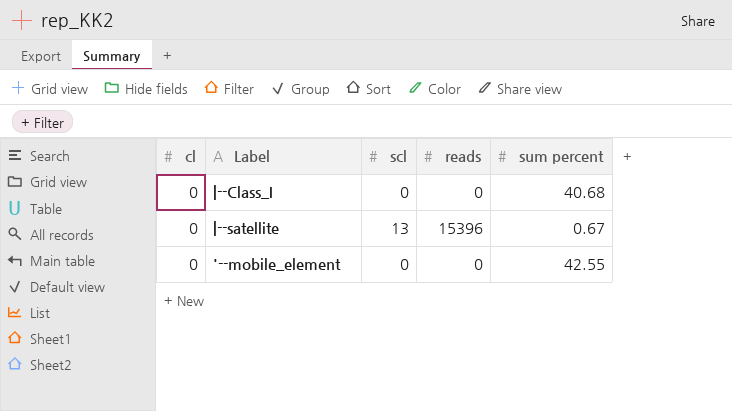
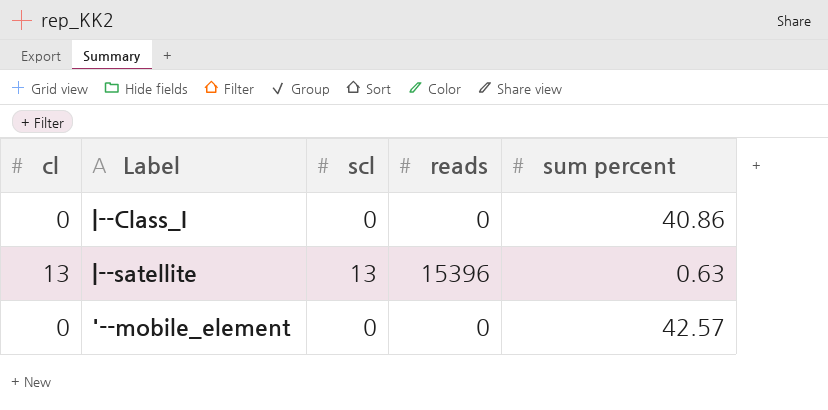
|--Class_I | sum percent: 40.68 -> 40.86
|--satellite | cl: 0 -> 13
|--satellite | sum percent: 0.67 -> 0.63
'--mobile_element | sum percent: 42.55 -> 42.57

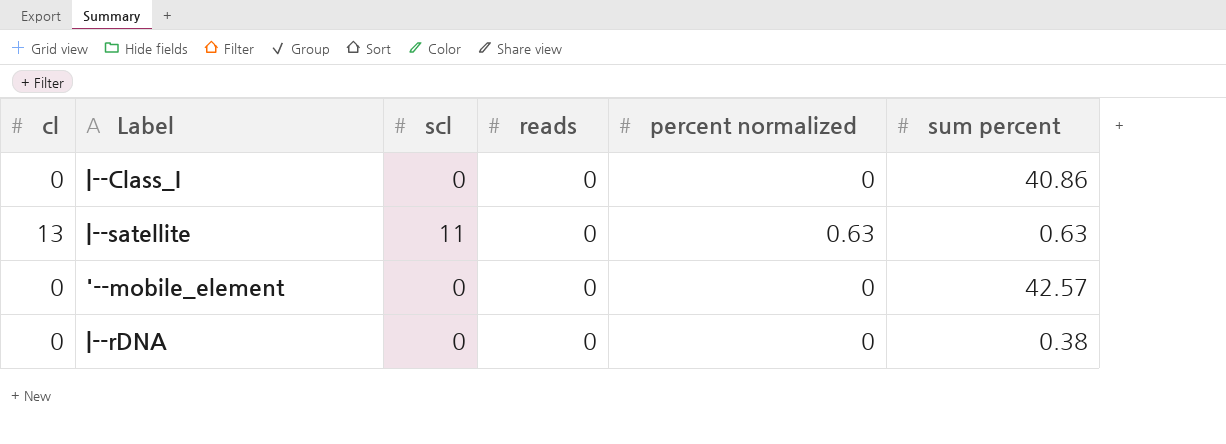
column percent normalized | position: none -> 5
|--satellite | scl: 13 -> 11
|--satellite | reads: 15396 -> 0
row |--rDNA: none -> 0 | 0 | 0 | 0 | 0.38

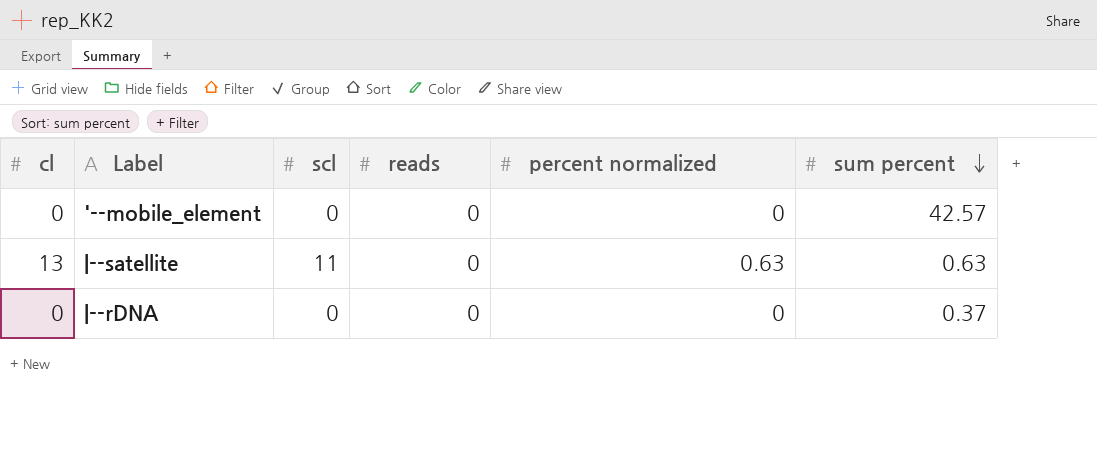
row order: none -> sum percent descending
row |--Class_I: 0 | 0 | 0 | 0 | 40.86 -> none
|--rDNA | sum percent: 0.38 -> 0.37

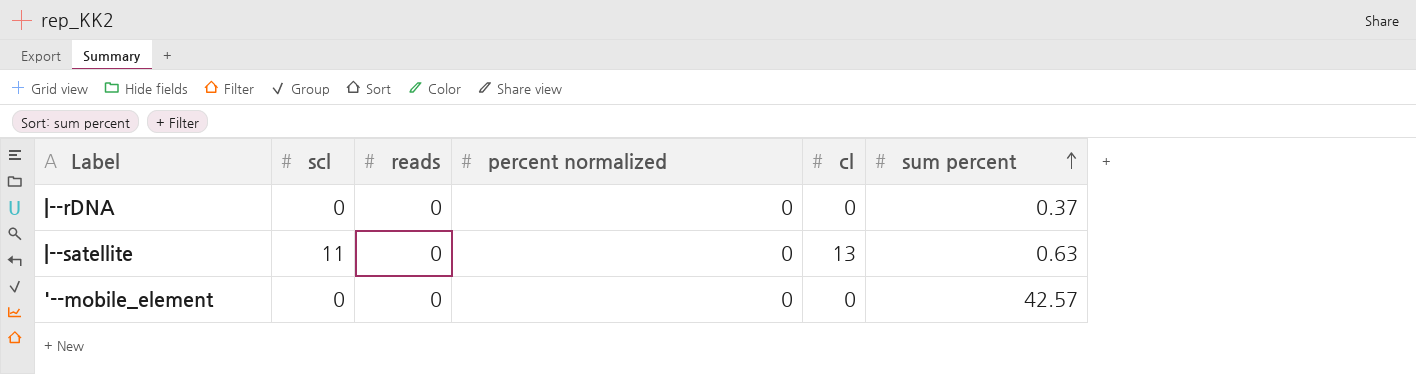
row order: sum percent descending -> sum percent ascending
column cl | position: 1 -> 5
|--satellite | percent normalized: 0.63 -> 0

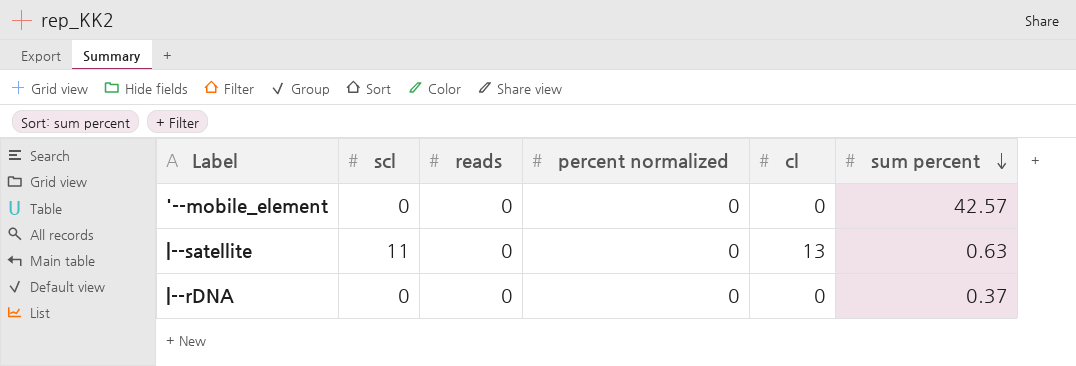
row order: sum percent ascending -> sum percent descending

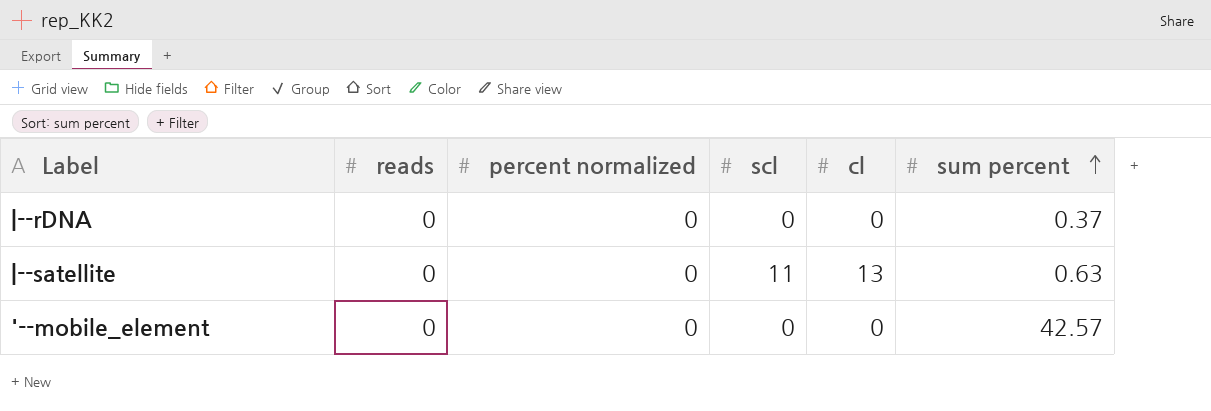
row order: sum percent descending -> sum percent ascending
column scl | position: 2 -> 4

